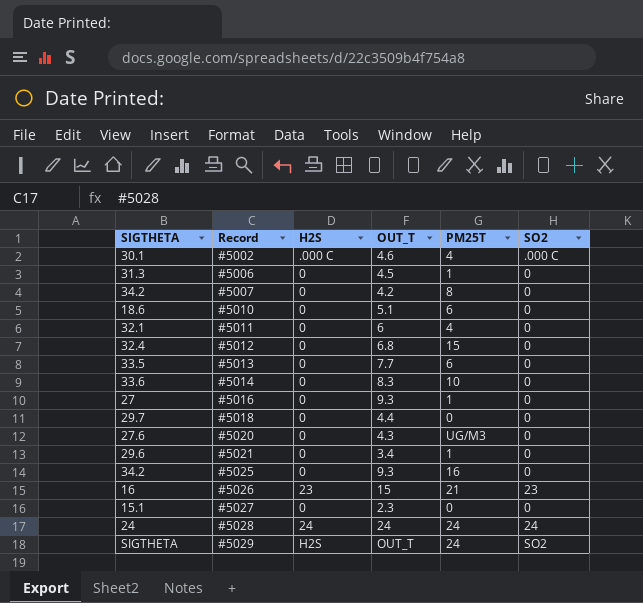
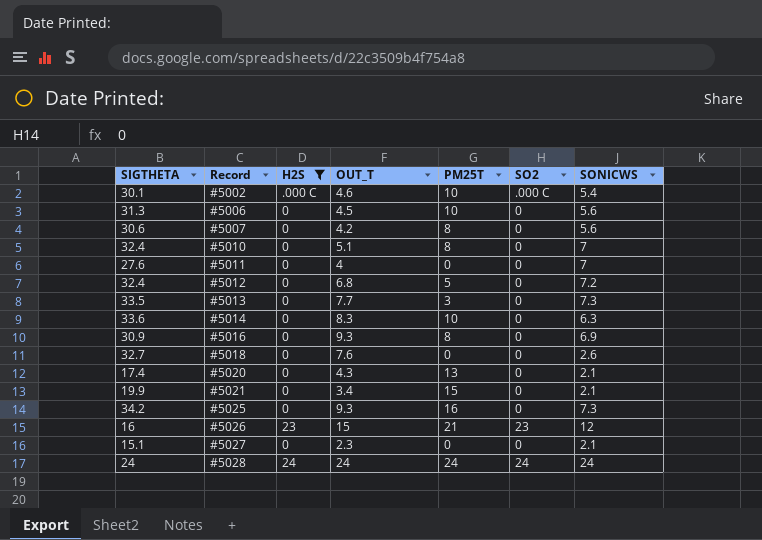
filter: none -> H2S != H2S
column SONICWS | position: none -> 7
#5002 | PM25T: 4 -> 10
#5006 | PM25T: 1 -> 10
#5007 | SIGTHETA: 34.2 -> 30.6
#5010 | SIGTHETA: 18.6 -> 32.4
#5010 | PM25T: 6 -> 8
#5011 | SIGTHETA: 32.1 -> 27.6
#5011 | OUT_T: 6 -> 4
#5011 | PM25T: 4 -> 0
#5012 | PM25T: 15 -> 5
#5013 | PM25T: 6 -> 3
#5016 | SIGTHETA: 27 -> 30.9
#5016 | PM25T: 1 -> 8
#5018 | SIGTHETA: 29.7 -> 32.7
#5018 | OUT_T: 4.4 -> 7.6
#5020 | SIGTHETA: 27.6 -> 17.4
#5020 | PM25T: UG/M3 -> 13
#5021 | SIGTHETA: 29.6 -> 19.9
#5021 | PM25T: 1 -> 15

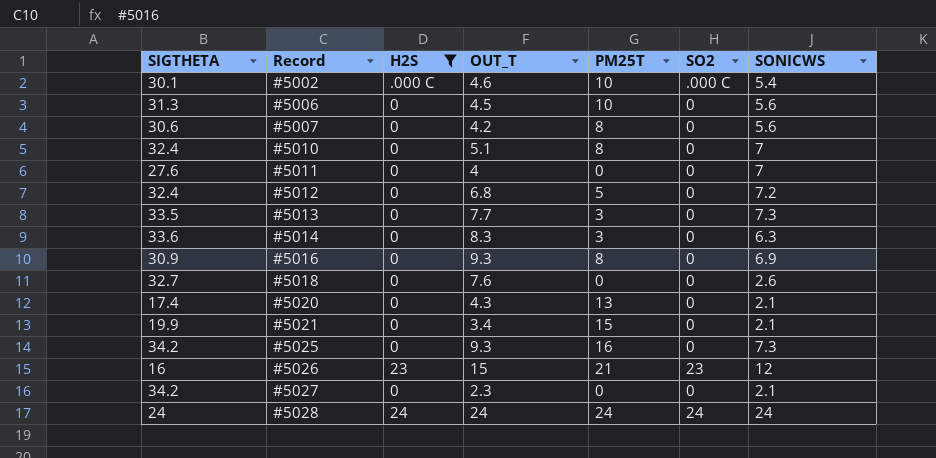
#5014 | PM25T: 10 -> 3
#5027 | SIGTHETA: 15.1 -> 34.2

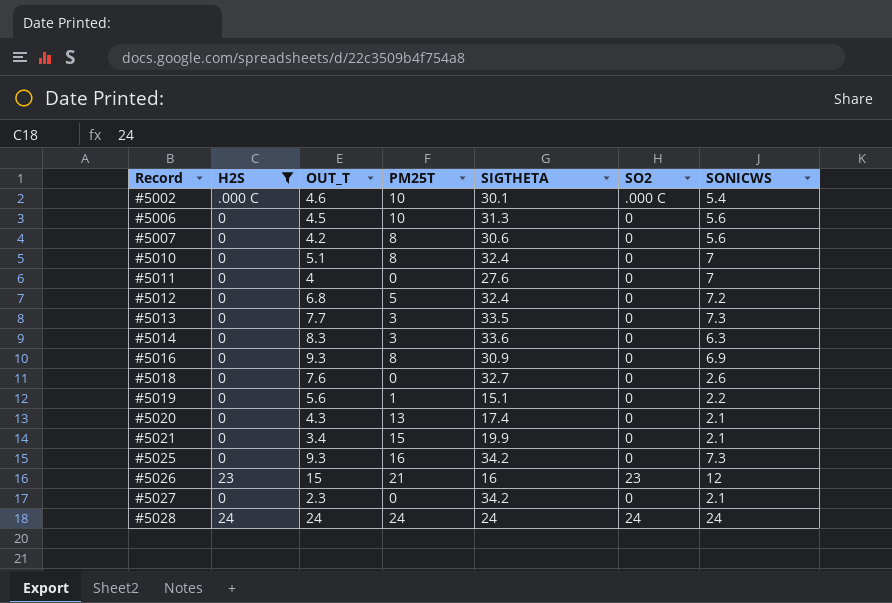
column SIGTHETA | position: 1 -> 5
row #5019: none -> 0 | 5.6 | 1 | 15.1 | 0 | 2.2

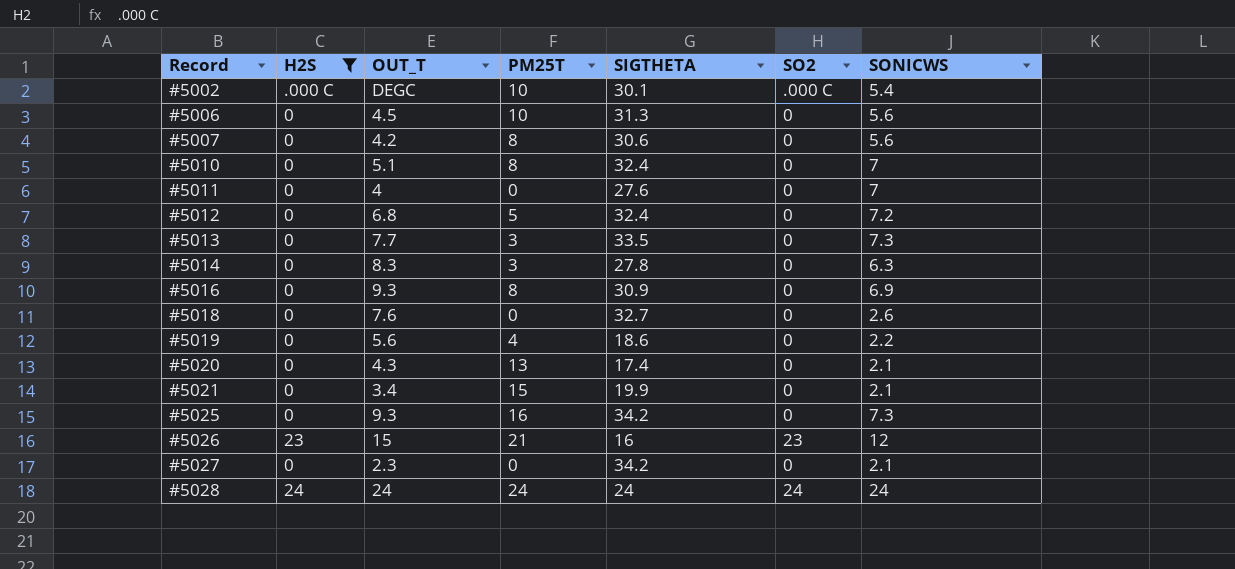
#5002 | OUT_T: 4.6 -> DEGC
#5014 | SIGTHETA: 33.6 -> 27.8
#5019 | PM25T: 1 -> 4
#5019 | SIGTHETA: 15.1 -> 18.6

